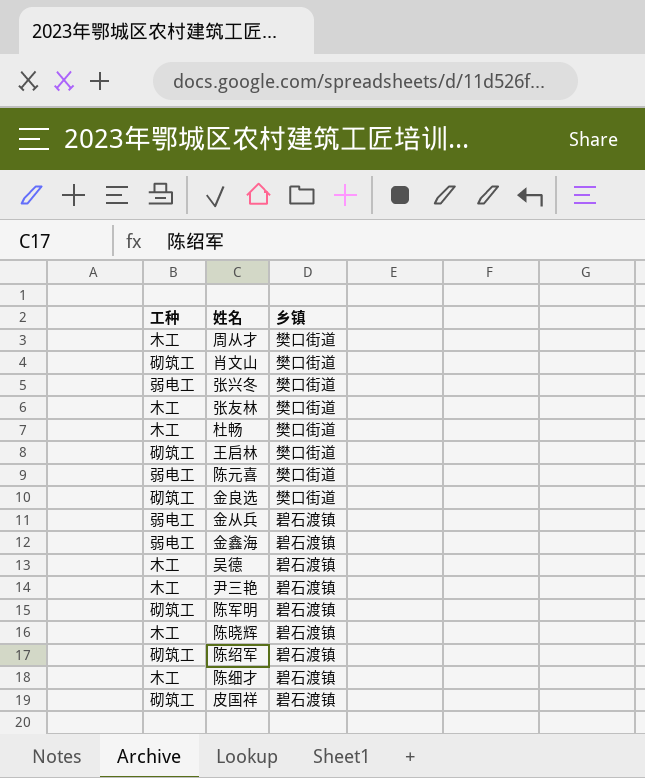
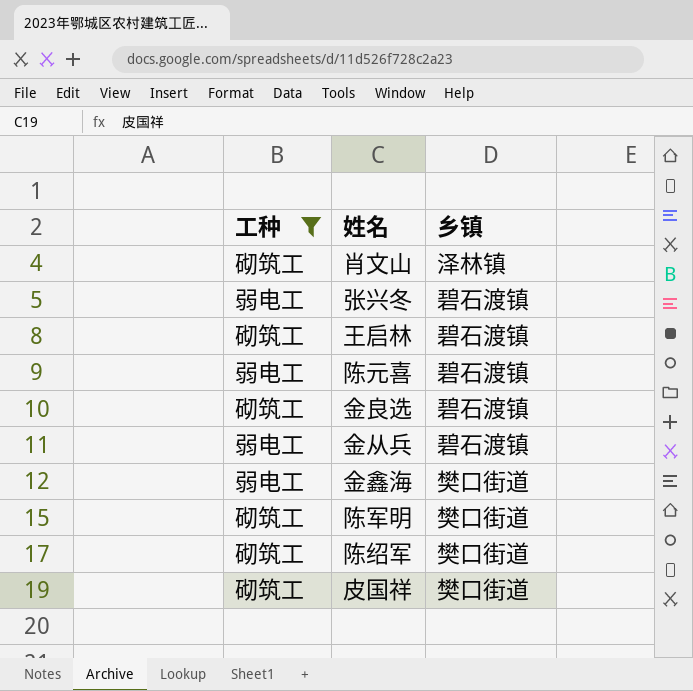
filter: none -> 工种 != 木工
肖文山 | 乡镇: 樊口街道 -> 泽林镇
张兴冬 | 乡镇: 樊口街道 -> 碧石渡镇
王启林 | 乡镇: 樊口街道 -> 碧石渡镇
陈元喜 | 乡镇: 樊口街道 -> 碧石渡镇
金良选 | 乡镇: 樊口街道 -> 碧石渡镇
金鑫海 | 乡镇: 碧石渡镇 -> 樊口街道
陈军明 | 乡镇: 碧石渡镇 -> 樊口街道
陈绍军 | 乡镇: 碧石渡镇 -> 樊口街道
皮国祥 | 乡镇: 碧石渡镇 -> 樊口街道

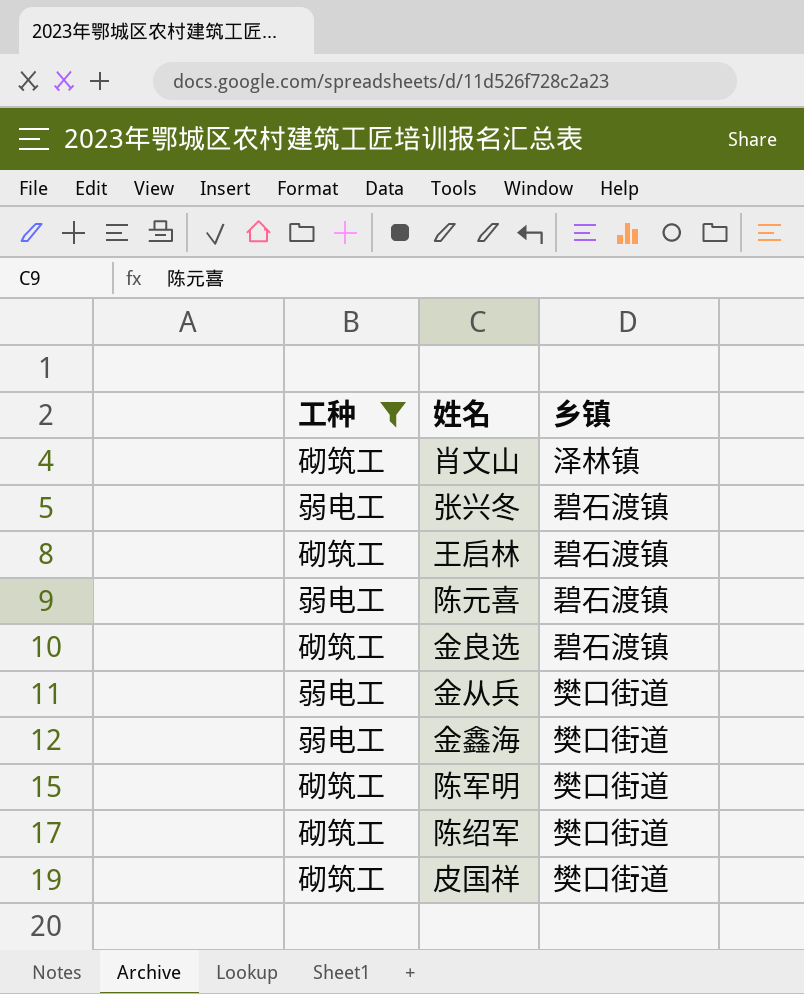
金从兵 | 乡镇: 碧石渡镇 -> 樊口街道

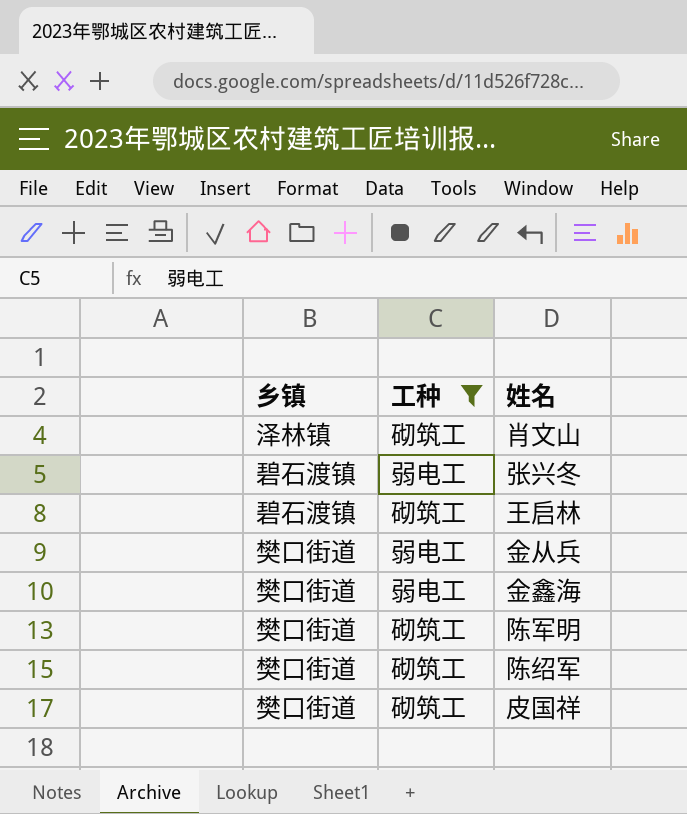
column 乡镇 | position: 3 -> 1
row 陈元喜: 弱电工 | 碧石渡镇 -> none
row 金良选: 砌筑工 | 碧石渡镇 -> none

